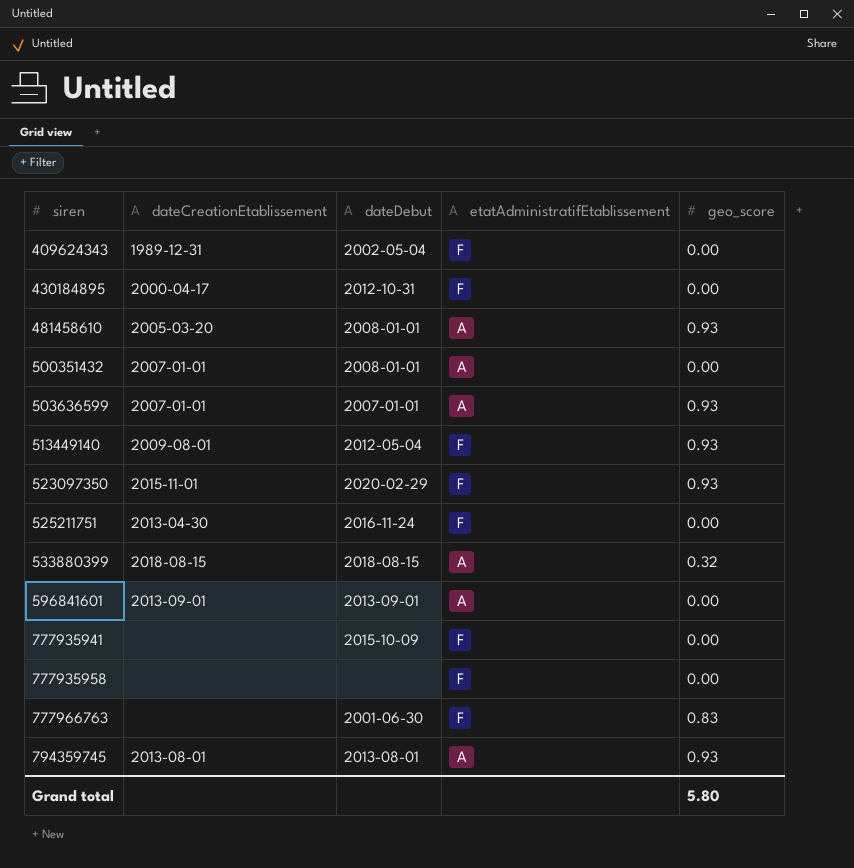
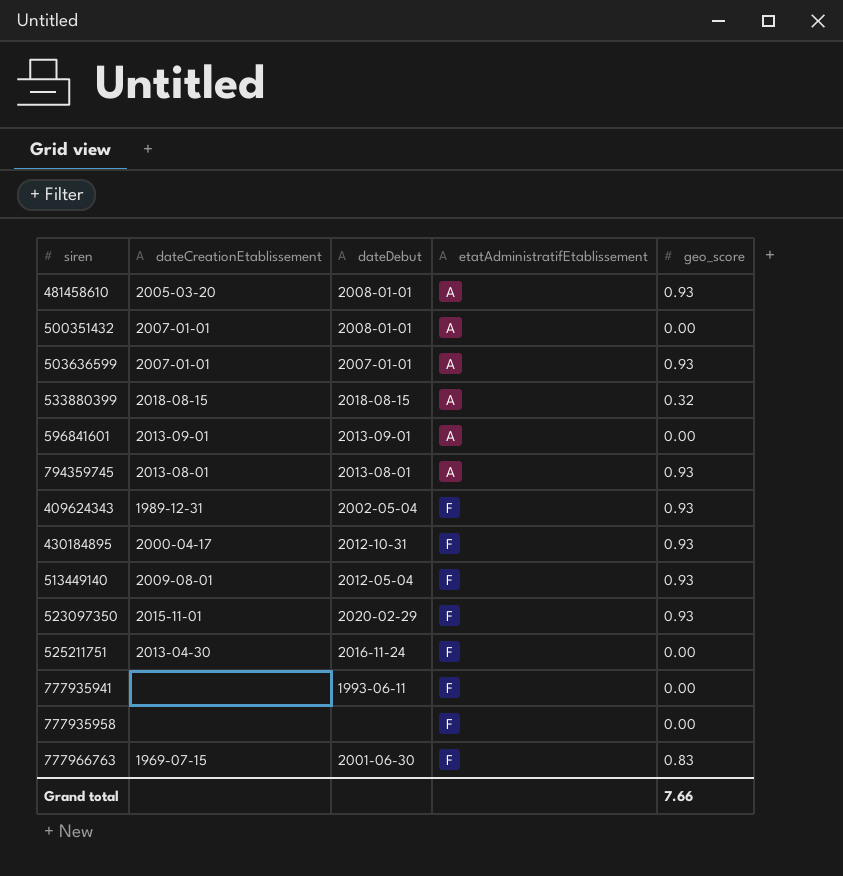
row order: siren ascending -> etatAdministratifEtablissement ascending
409624343 | geo_score: 0.00 -> 0.93
430184895 | geo_score: 0.00 -> 0.93
777935941 | dateDebut: 2015-10-09 -> 1993-06-11
777966763 | dateCreationEtablissement: none -> 1969-07-15
Grand total | geo_score: 5.80 -> 7.66

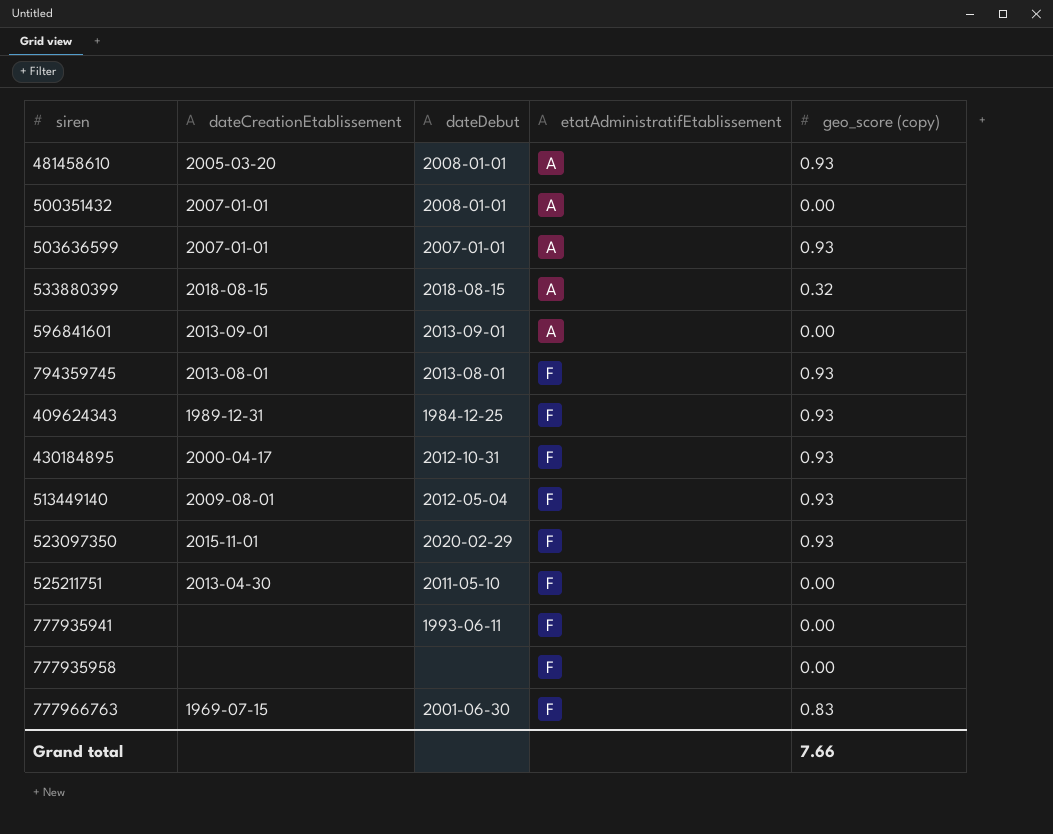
column name: geo_score -> geo_score (copy)
794359745 | etatAdministratifEtablissement: A -> F
409624343 | dateDebut: 2002-05-04 -> 1984-12-25
525211751 | dateDebut: 2016-11-24 -> 2011-05-10

